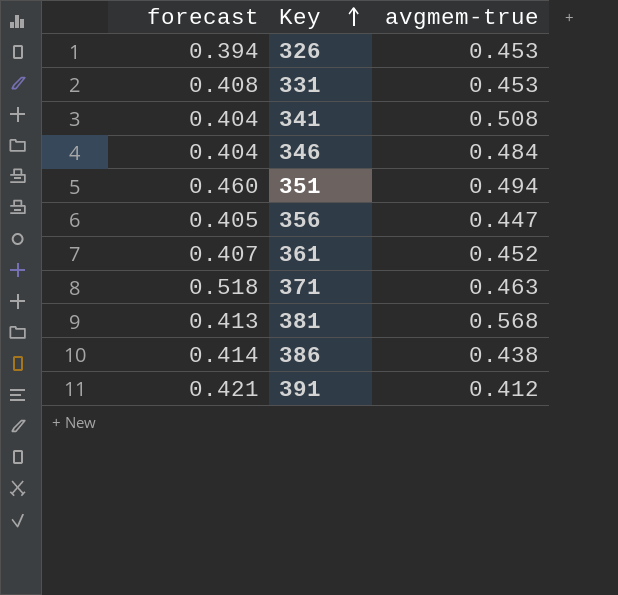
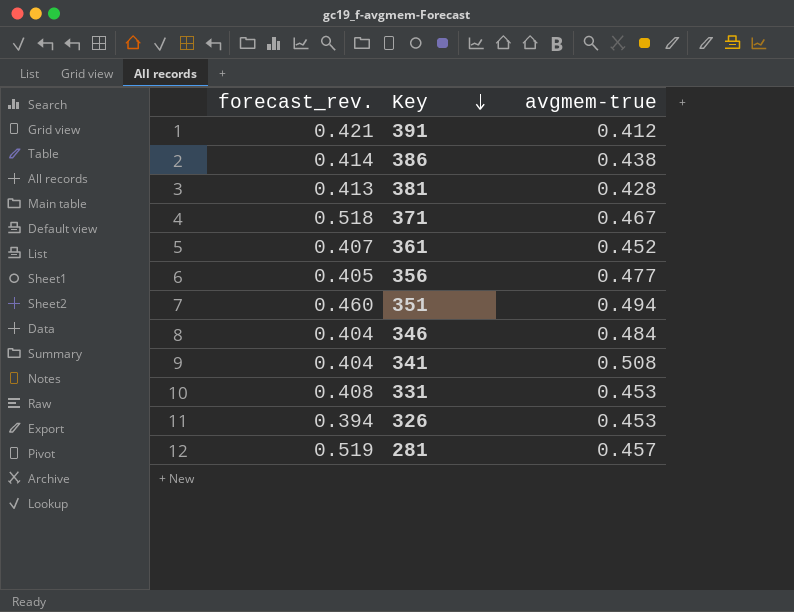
row order: Key ascending -> Key descending
column name: forecast -> forecast_rev.
381 | avgmem-true: 0.568 -> 0.428
371 | avgmem-true: 0.463 -> 0.467
356 | avgmem-true: 0.447 -> 0.477
row 281: none -> 0.519 | 0.457

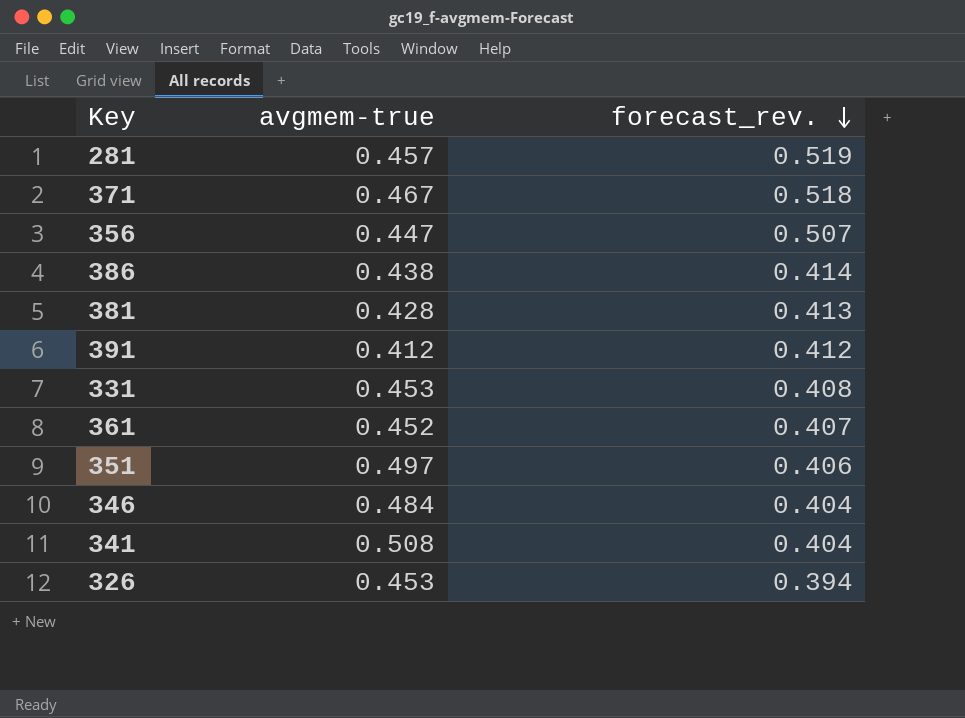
row order: Key descending -> forecast_rev. descending
column forecast_rev. | position: 1 -> 3
356 | avgmem-true: 0.477 -> 0.447
356 | forecast_rev.: 0.405 -> 0.507
391 | forecast_rev.: 0.421 -> 0.412
351 | avgmem-true: 0.494 -> 0.497
351 | forecast_rev.: 0.460 -> 0.406

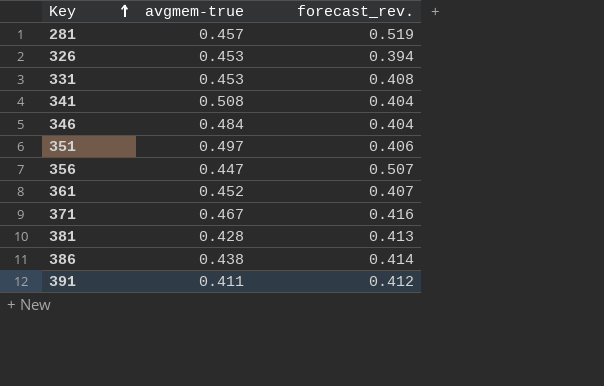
row order: forecast_rev. descending -> Key ascending
371 | forecast_rev.: 0.518 -> 0.416
391 | avgmem-true: 0.412 -> 0.411

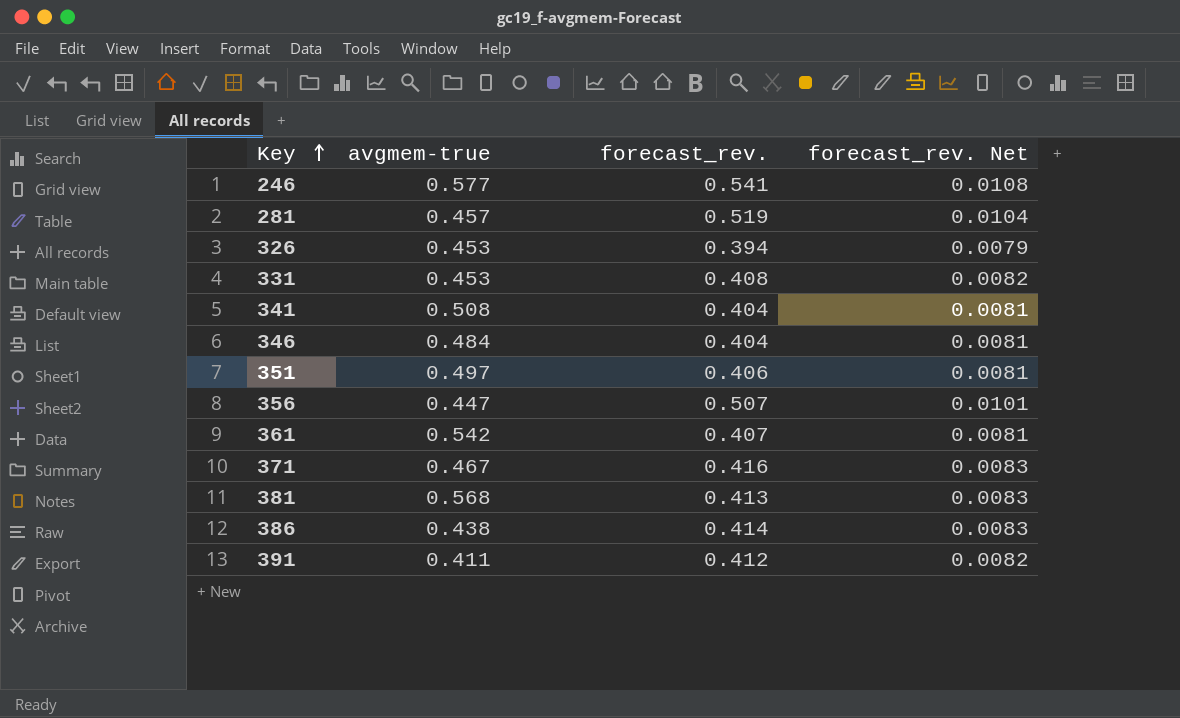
column forecast_rev. Net | formula: none -> [forecast_rev.] * 0.02
row 246: none -> 0.577 | 0.541 | 0.0108
361 | avgmem-true: 0.452 -> 0.542
381 | avgmem-true: 0.428 -> 0.568

